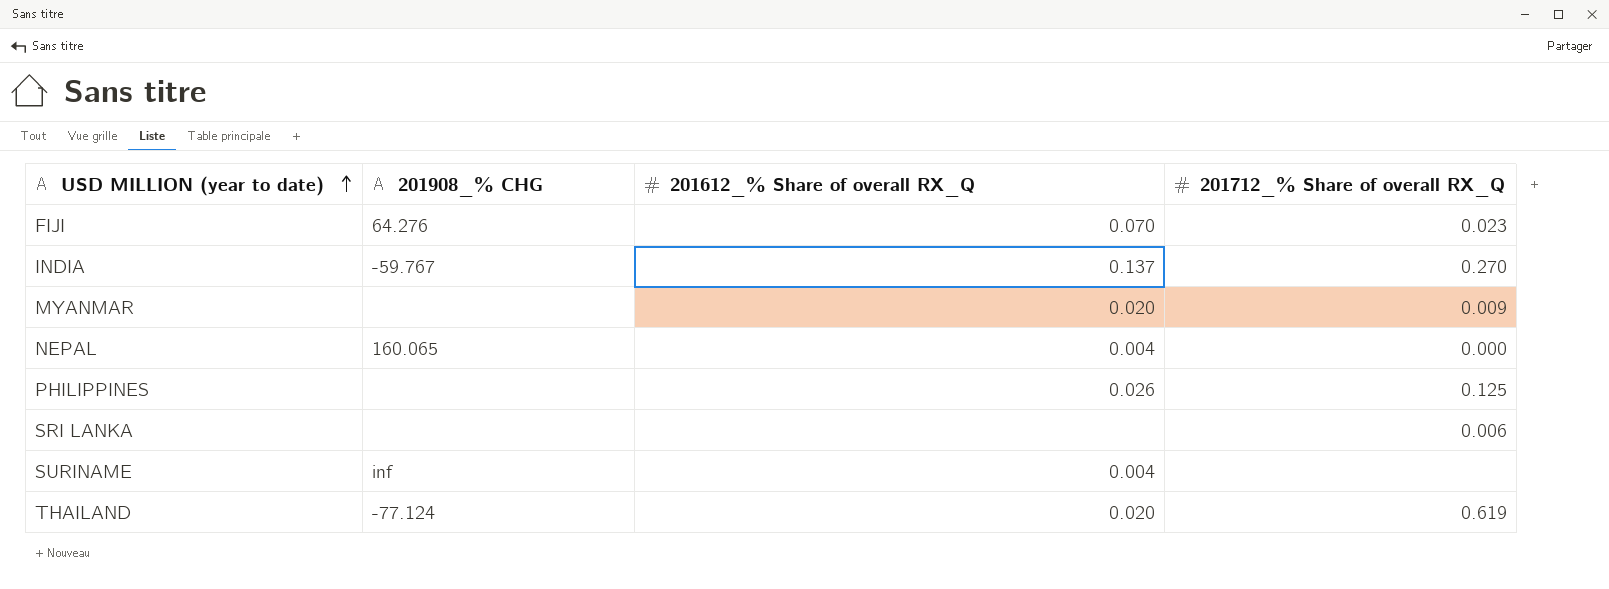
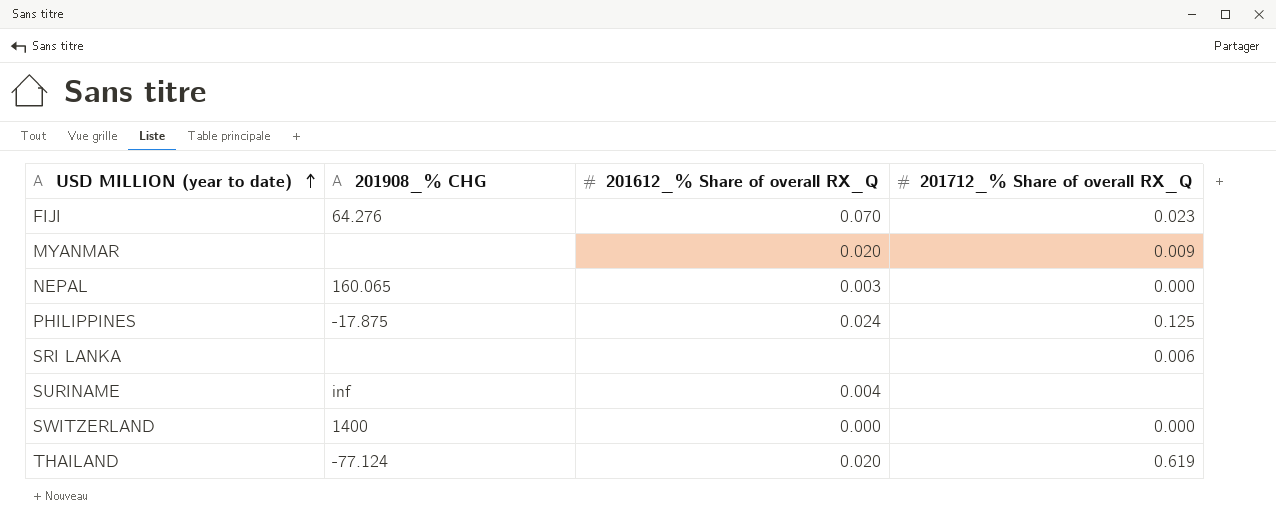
row INDIA: -59.767 | 0.137 | 0.270 -> none
NEPAL | 201612_% Share of overall RX_Q: 0.004 -> 0.003
PHILIPPINES | 201908_% CHG: none -> -17.875
PHILIPPINES | 201612_% Share of overall RX_Q: 0.026 -> 0.024
row SWITZERLAND: none -> 1400 | 0.000 | 0.000

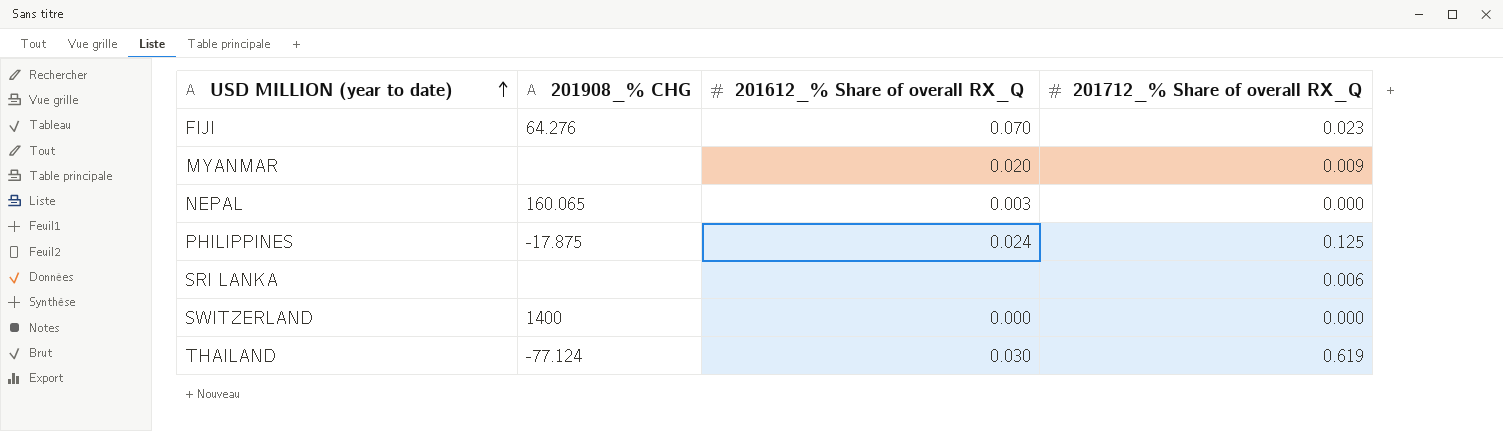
row SURINAME: inf | 0.004 | none -> none
THAILAND | 201612_% Share of overall RX_Q: 0.020 -> 0.030

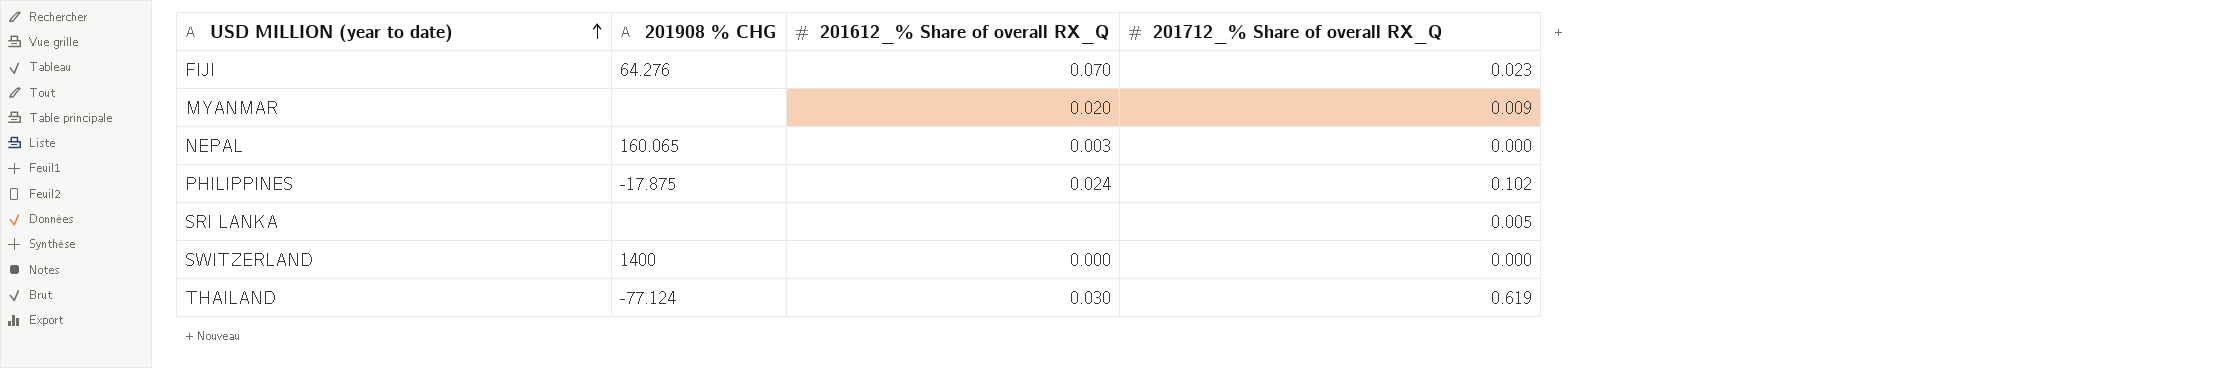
column name: 201908_% CHG -> 201908 % CHG
PHILIPPINES | 201712_% Share of overall RX_Q: 0.125 -> 0.102
SRI LANKA | 201712_% Share of overall RX_Q: 0.006 -> 0.005

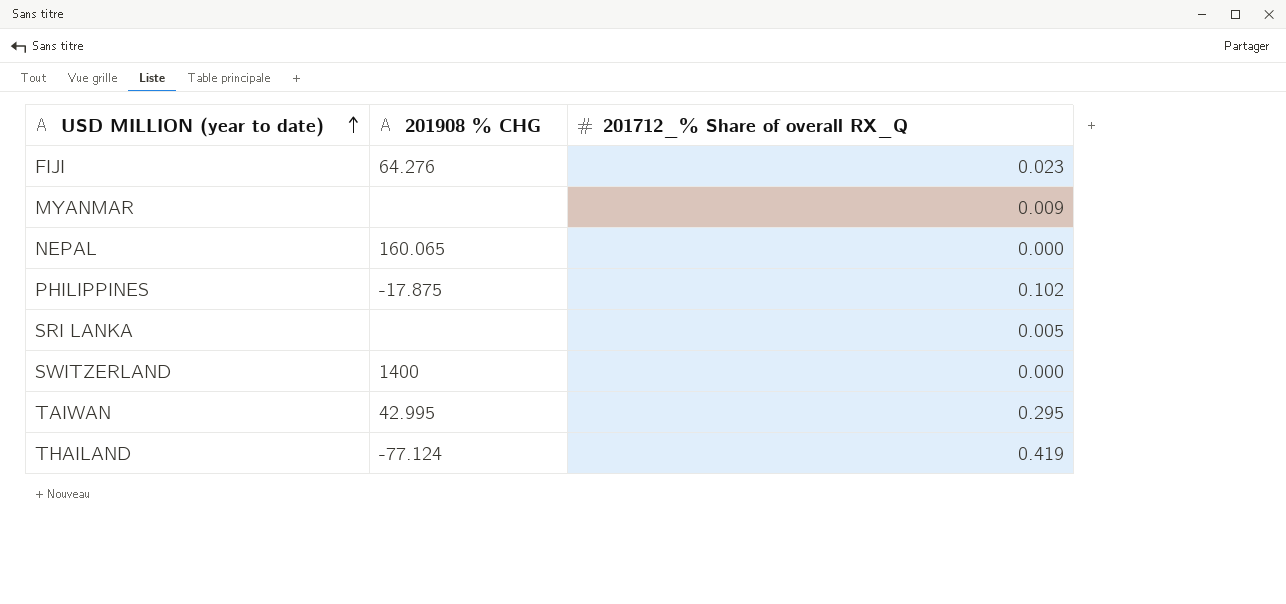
column 201612_% Share of overall RX_Q | position: 3 -> none
row TAIWAN: none -> 42.995 | 0.295
THAILAND | 201712_% Share of overall RX_Q: 0.619 -> 0.419

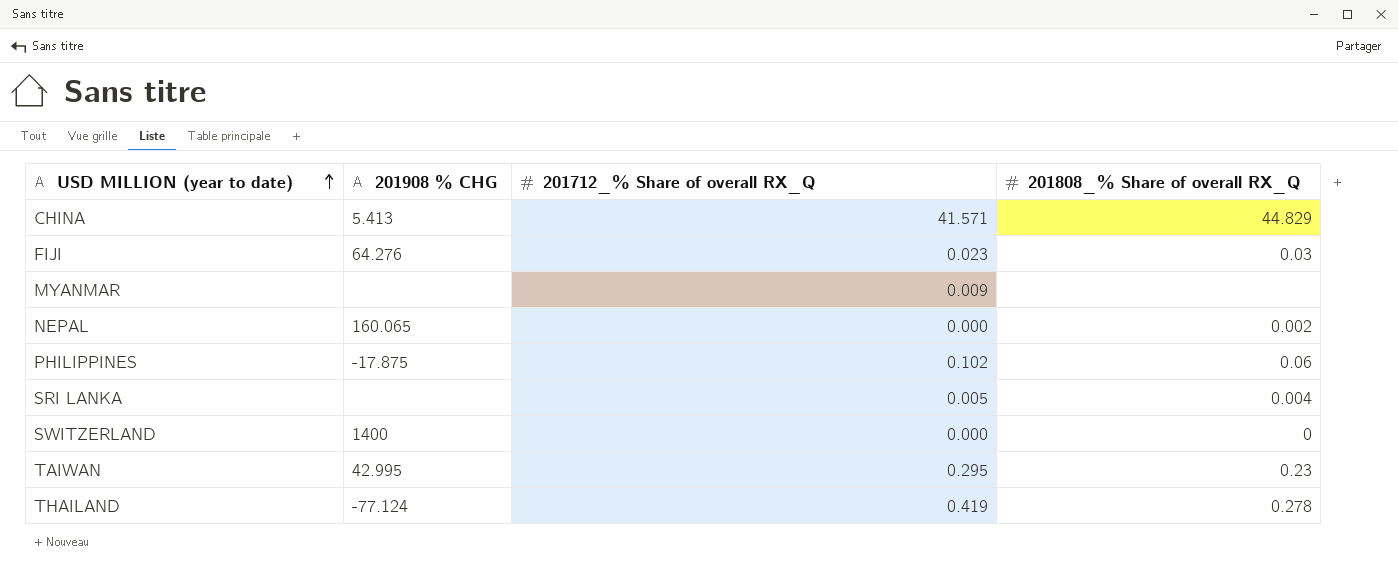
column 201808_% Share of overall RX_Q | position: none -> 4
row CHINA: none -> 5.413 | 41.571 | 44.829

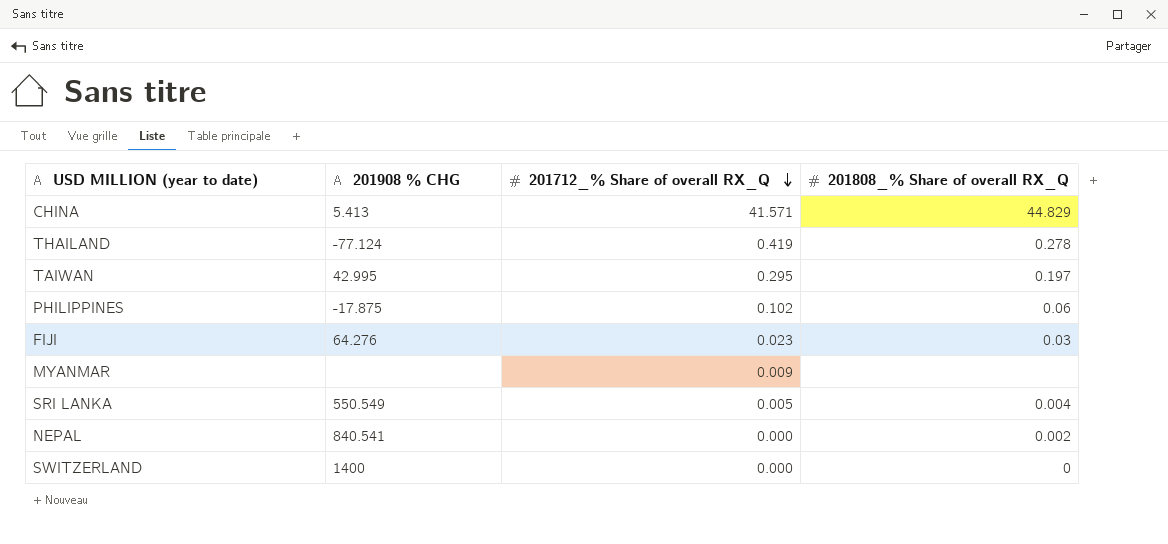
row order: USD MILLION (year to date) ascending -> 201712_% Share of overall RX_Q descending
TAIWAN | 201808_% Share of overall RX_Q: 0.23 -> 0.197
SRI LANKA | 201908 % CHG: none -> 550.549
NEPAL | 201908 % CHG: 160.065 -> 840.541

